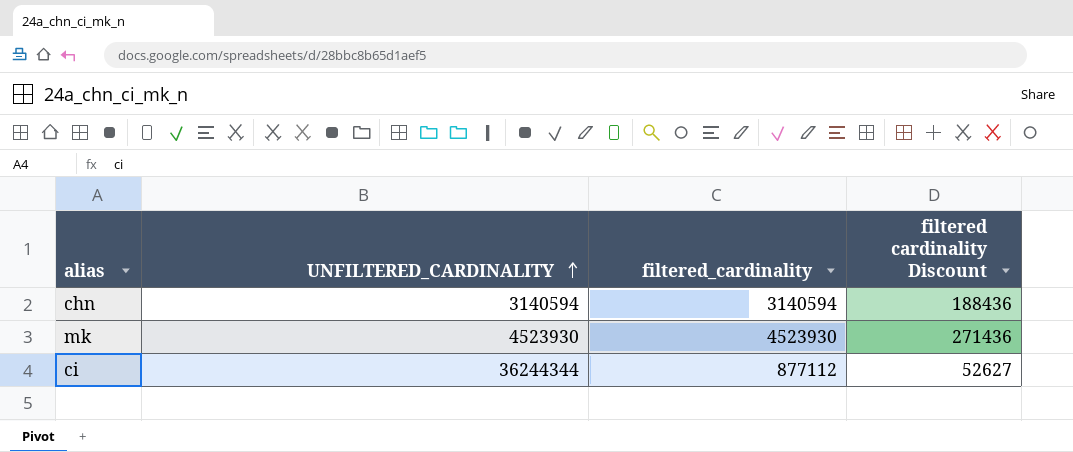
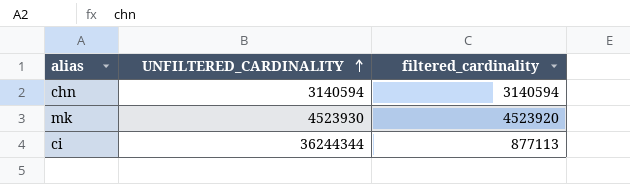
column filtered cardinality Discount | formula: [filtered_cardinality] * 0.06 -> none
mk | filtered_cardinality: 4523930 -> 4523920
ci | filtered_cardinality: 877112 -> 877113

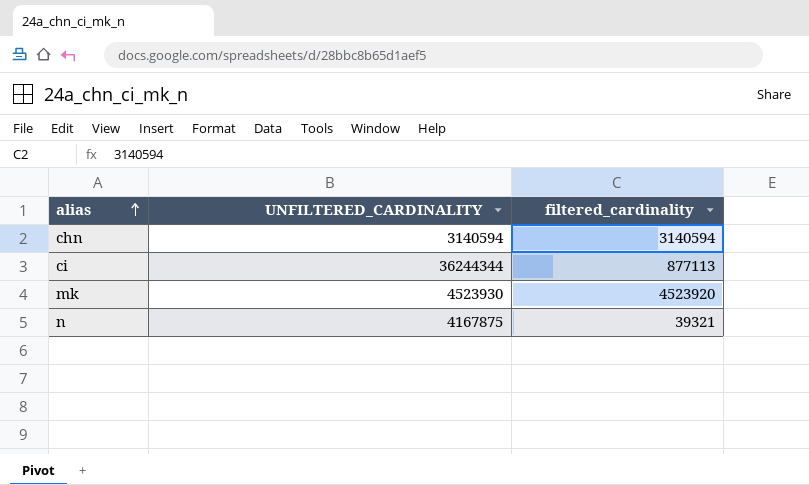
row order: UNFILTERED_CARDINALITY ascending -> alias ascending
row n: none -> 4167875 | 39321

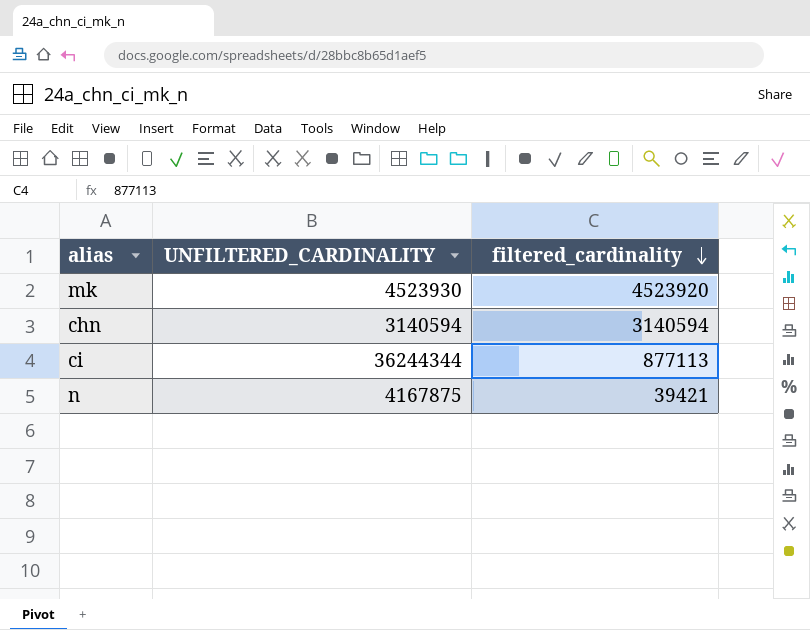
row order: alias ascending -> filtered_cardinality descending
n | filtered_cardinality: 39321 -> 39421

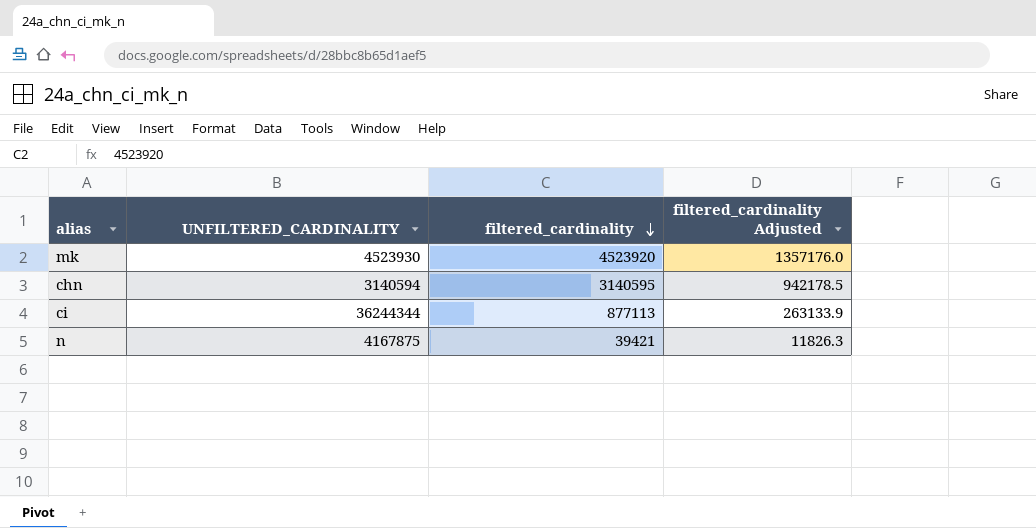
column filtered_cardinality Adjusted | formula: none -> [filtered_cardinality] * 0.3
chn | filtered_cardinality: 3140594 -> 3140595

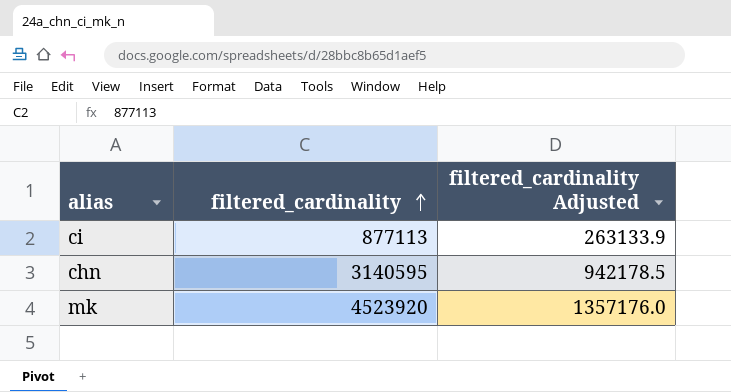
row order: filtered_cardinality descending -> filtered_cardinality ascending
column UNFILTERED_CARDINALITY | position: 2 -> none
row n: 4167875 | 39421 | 11826.3 -> none

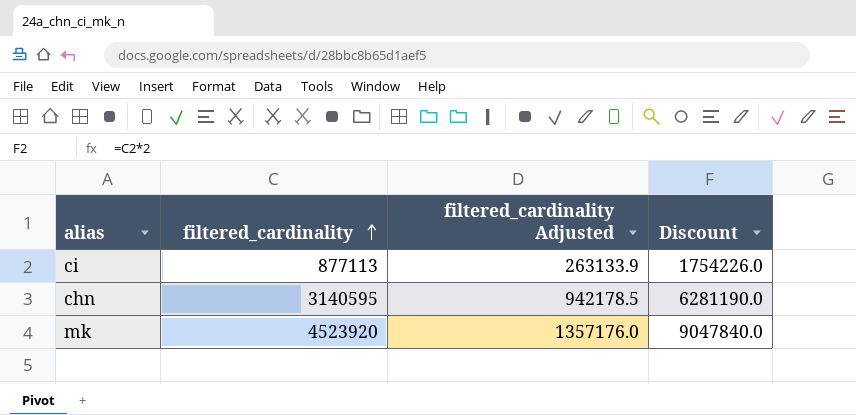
column Discount | formula: none -> [filtered_cardinality] * 2

